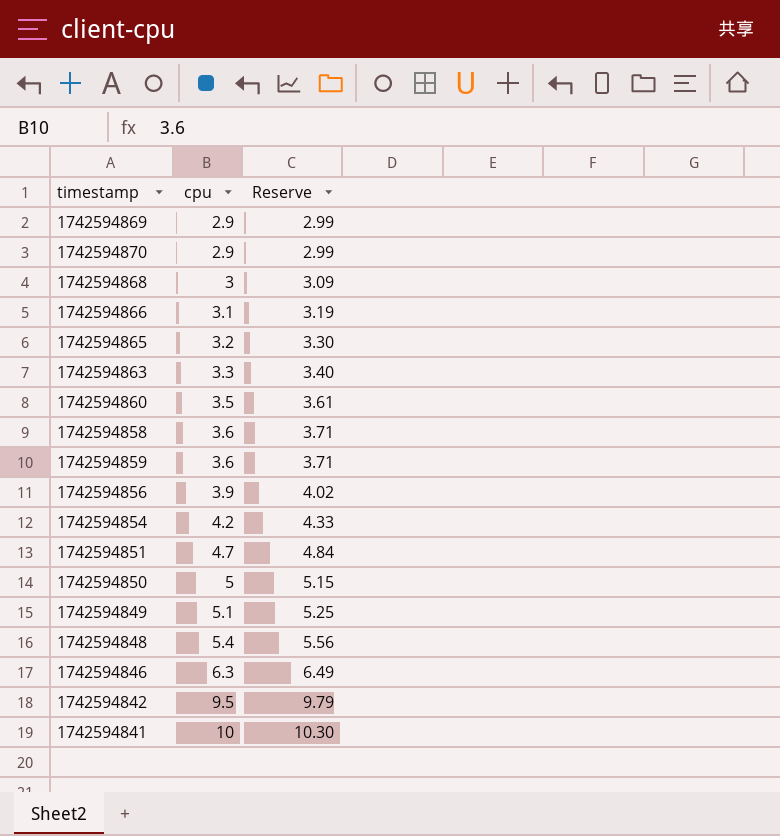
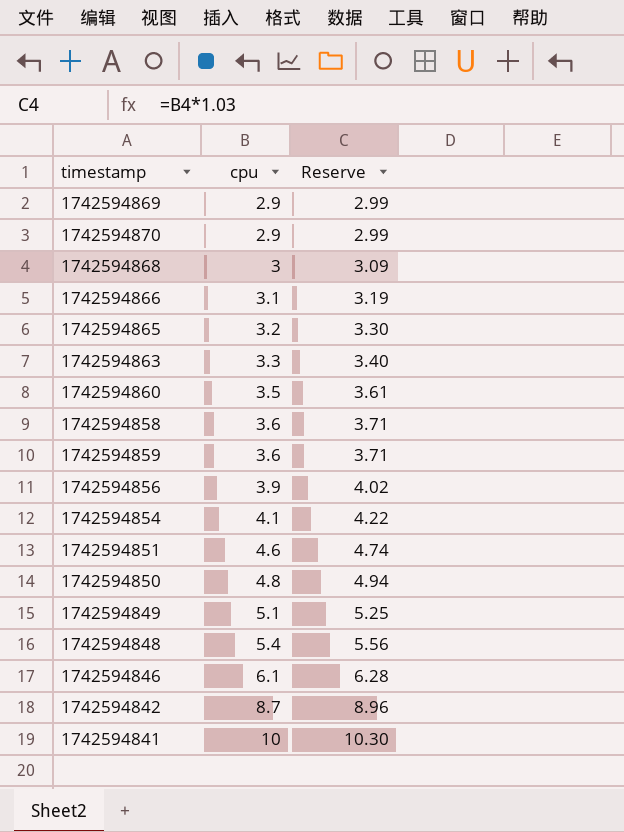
1742594854 | cpu: 4.2 -> 4.1
1742594854 | Reserve: 4.33 -> 4.22
1742594851 | cpu: 4.7 -> 4.6
1742594851 | Reserve: 4.84 -> 4.74
1742594850 | cpu: 5 -> 4.8
1742594850 | Reserve: 5.15 -> 4.94
1742594846 | cpu: 6.3 -> 6.1
1742594846 | Reserve: 6.49 -> 6.28
1742594842 | cpu: 9.5 -> 8.7
1742594842 | Reserve: 9.79 -> 8.96

